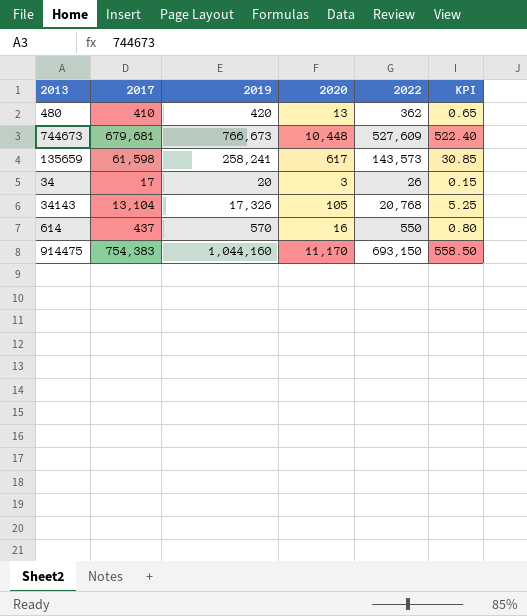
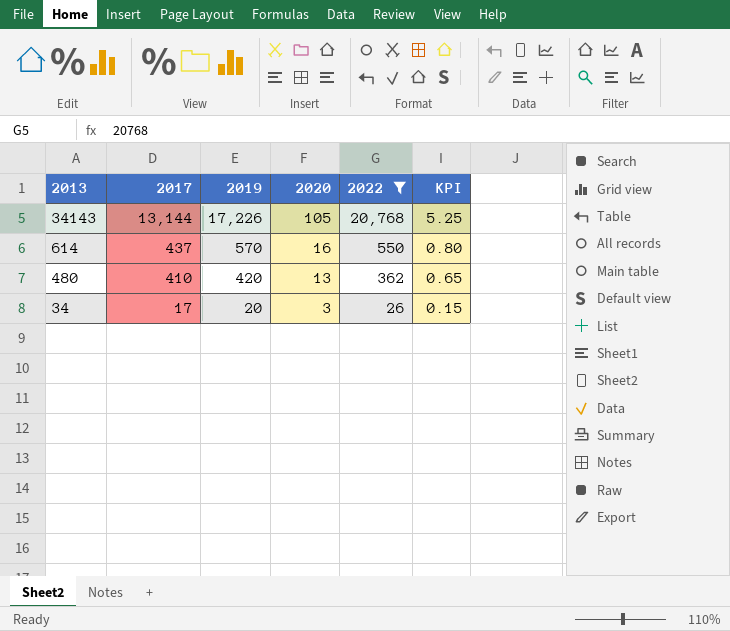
filter: none -> 2022 <= 20,768
row order: none -> 2013 descending
34143 | 2017: 13,104 -> 13,144
34143 | 2019: 17,326 -> 17,226

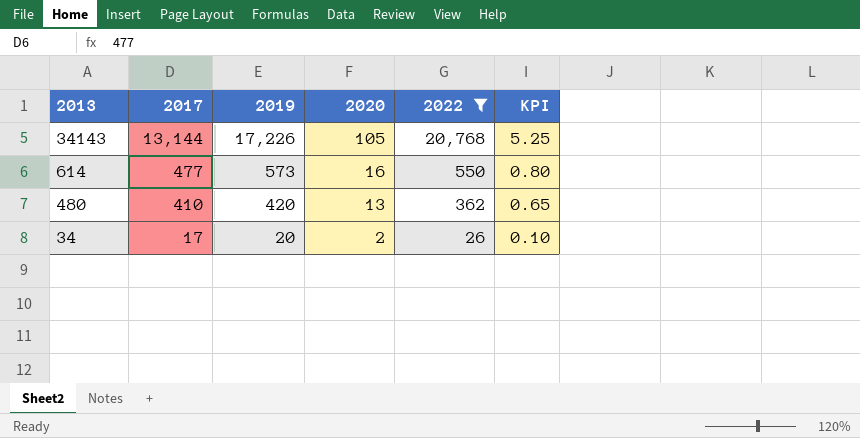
614 | 2017: 437 -> 477
614 | 2019: 570 -> 573
34 | 2020: 3 -> 2
34 | KPI: 0.15 -> 0.10

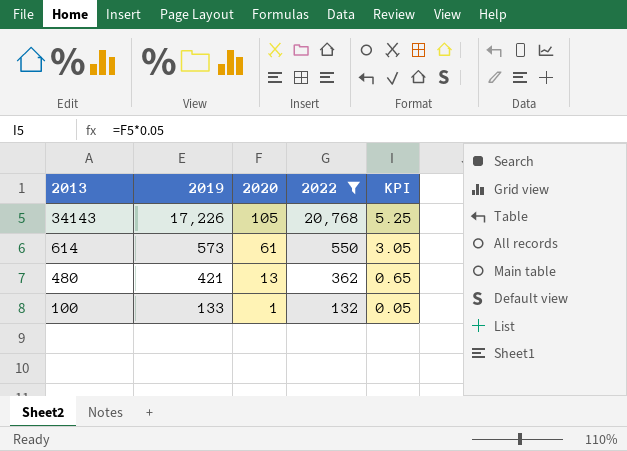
column 2017 | position: 2 -> none
row 34: 17 | 20 | 2 | 26 | 0.10 -> none
614 | 2020: 16 -> 61
614 | KPI: 0.80 -> 3.05
480 | 2019: 420 -> 421
row 100: none -> 133 | 1 | 132 | 0.05

